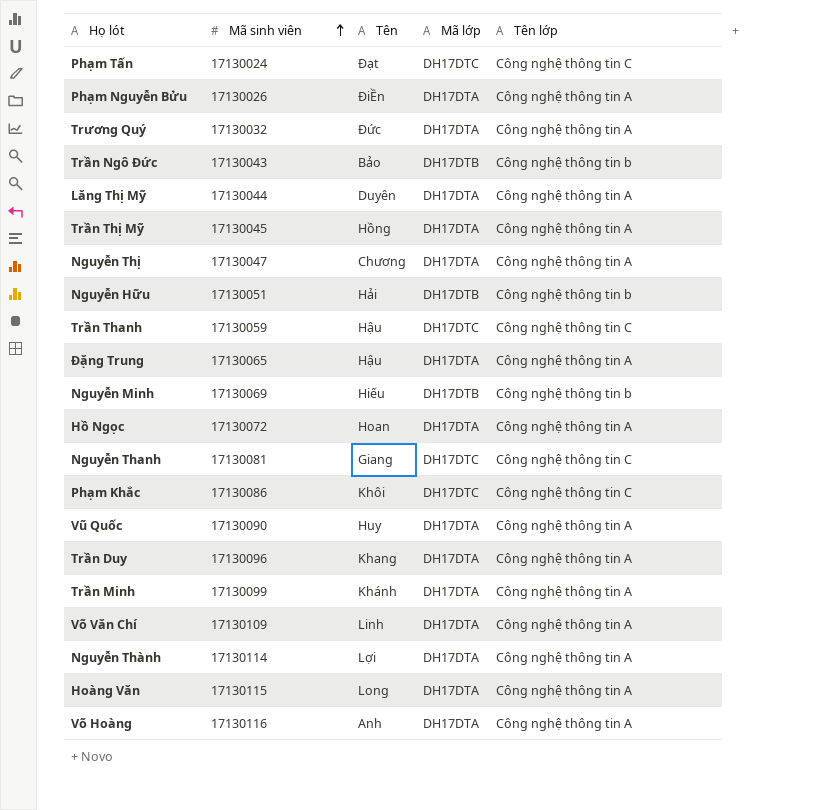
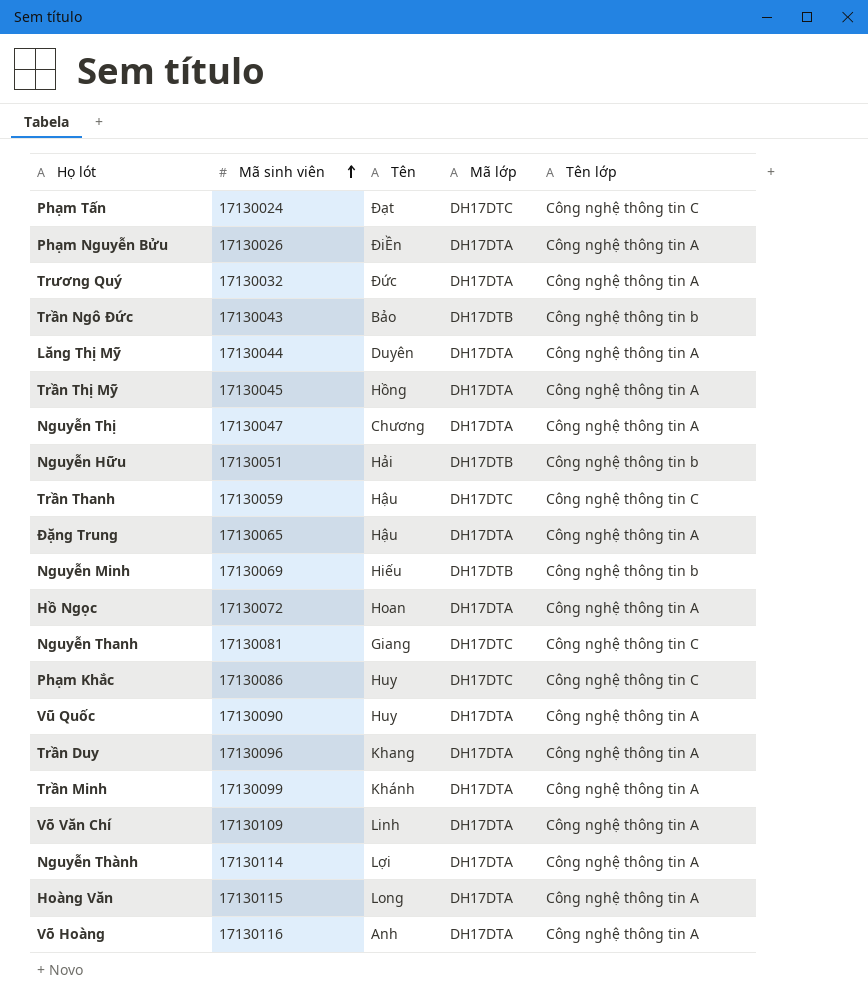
Phạm Khắc | Tên: Khôi -> Huy

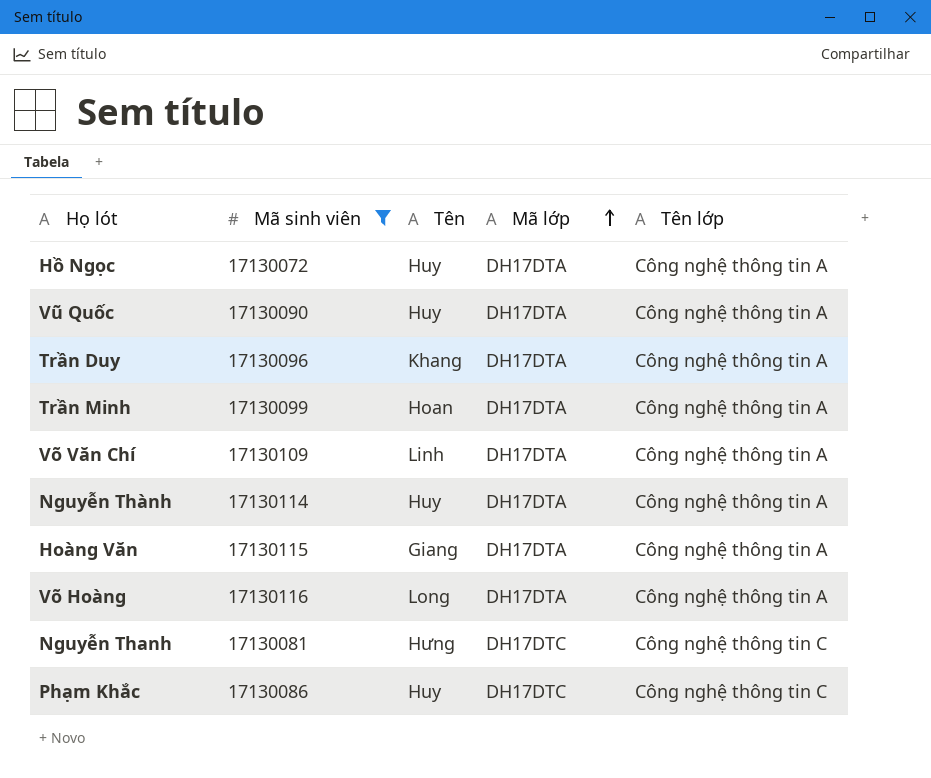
filter: none -> Mã sinh viên >= 17130072
row order: Mã sinh viên ascending -> Mã lớp ascending
Hồ Ngọc | Tên: Hoan -> Huy
Trần Minh | Tên: Khánh -> Hoan
Nguyễn Thành | Tên: Lợi -> Huy
Hoàng Văn | Tên: Long -> Giang
Võ Hoàng | Tên: Anh -> Long
Nguyễn Thanh | Tên: Giang -> Hưng

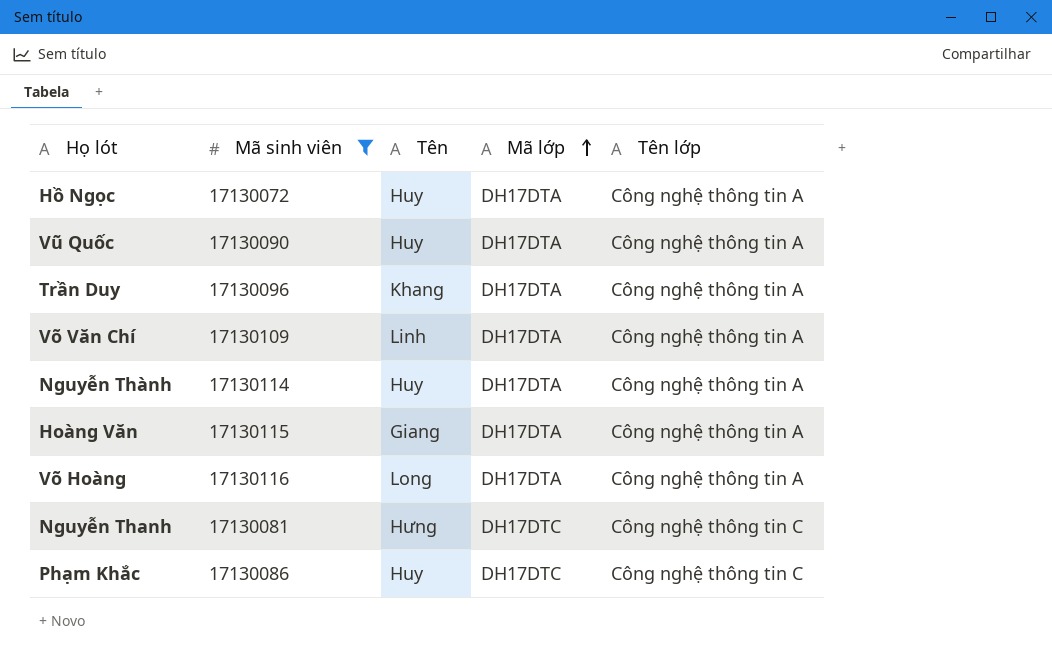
row Trần Minh: 17130099 | Hoan | DH17DTA | Công nghệ thông tin A -> none

